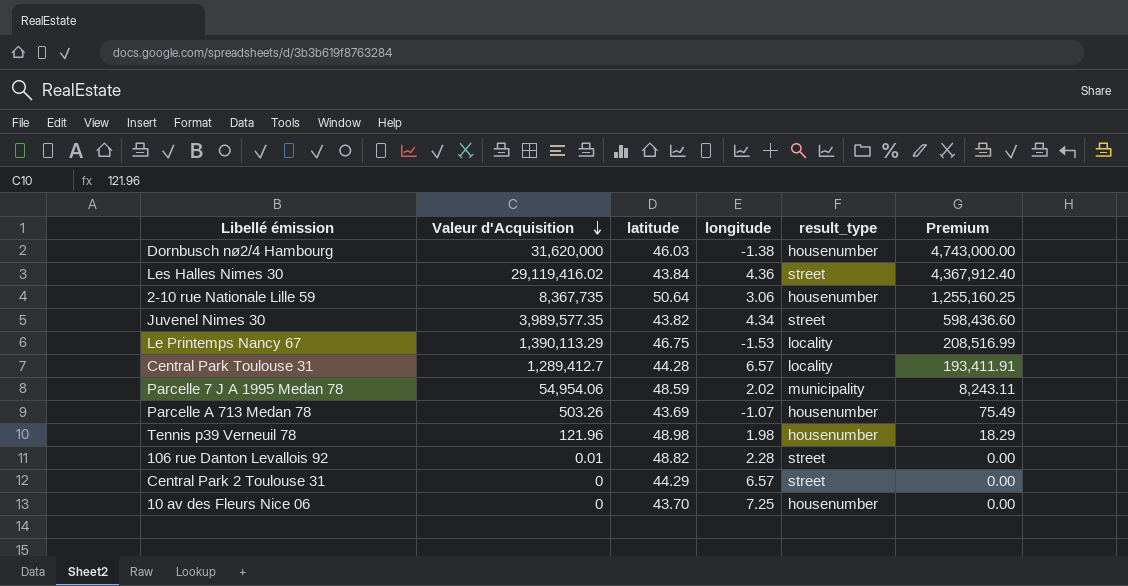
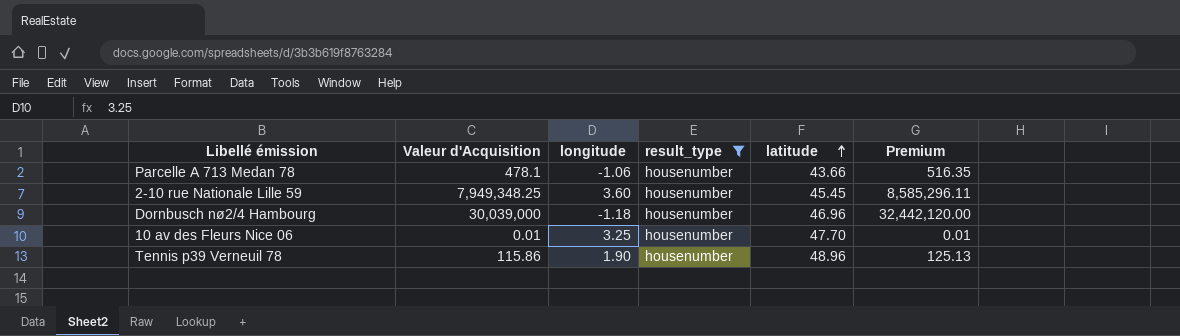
filter: none -> result_type = housenumber
row order: Valeur d'Acquisition descending -> latitude ascending
column latitude | position: 3 -> 5
column Premium | formula: [Valeur d'Acquisition] * 0.15 -> [Valeur d'Acquisition] * 1.08
Parcelle A 713 Medan 78 | Valeur d'Acquisition: 503.26 -> 478.1
Parcelle A 713 Medan 78 | longitude: -1.07 -> -1.06
Parcelle A 713 Medan 78 | latitude: 43.69 -> 43.66
2-10 rue Nationale Lille 59 | Valeur d'Acquisition: 8,367,735 -> 7,949,348.25
2-10 rue Nationale Lille 59 | longitude: 3.06 -> 3.60
2-10 rue Nationale Lille 59 | latitude: 50.64 -> 45.45
Dornbusch nø2/4 Hambourg | Valeur d'Acquisition: 31,620,000 -> 30,039,000
Dornbusch nø2/4 Hambourg | longitude: -1.38 -> -1.18
Dornbusch nø2/4 Hambourg | latitude: 46.03 -> 46.96
10 av des Fleurs Nice 06 | Valeur d'Acquisition: 0 -> 0.01
10 av des Fleurs Nice 06 | longitude: 7.25 -> 3.25
10 av des Fleurs Nice 06 | latitude: 43.70 -> 47.70
Tennis p39 Verneuil 78 | Valeur d'Acquisition: 121.96 -> 115.86
Tennis p39 Verneuil 78 | longitude: 1.98 -> 1.90
Tennis p39 Verneuil 78 | latitude: 48.98 -> 48.96

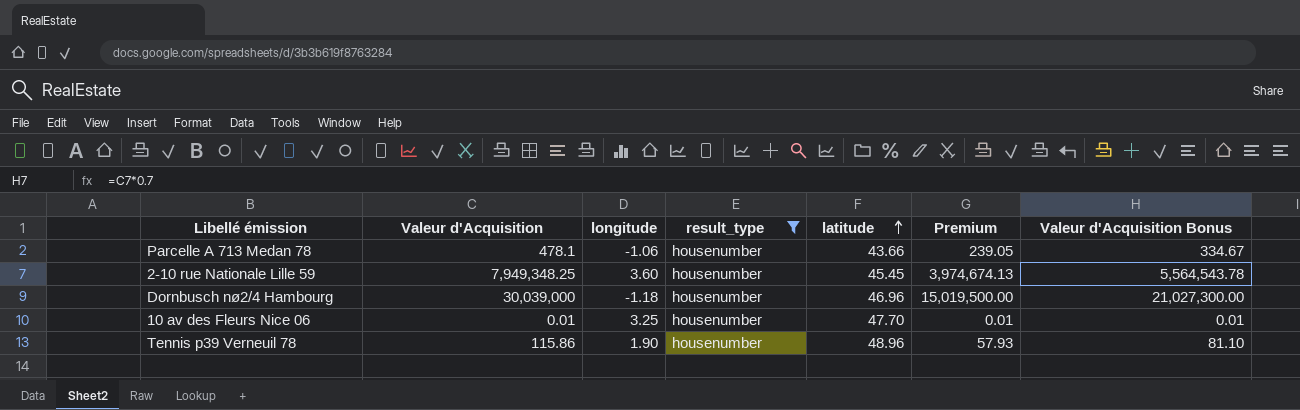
column Premium | formula: [Valeur d'Acquisition] * 1.08 -> [Valeur d'Acquisition] * 0.5
column Valeur d'Acquisition Bonus | formula: none -> [Valeur d'Acquisition] * 0.7

